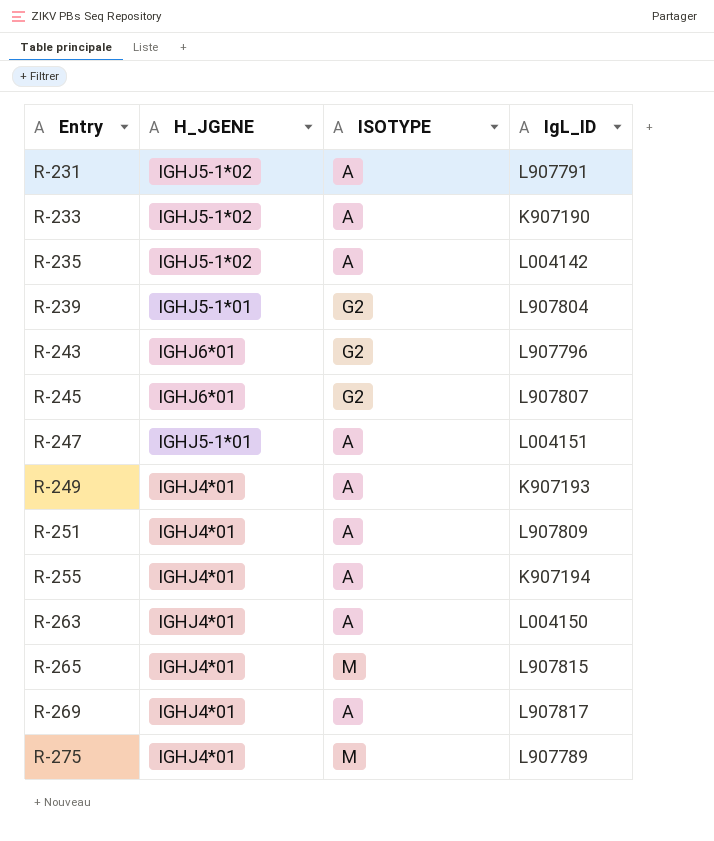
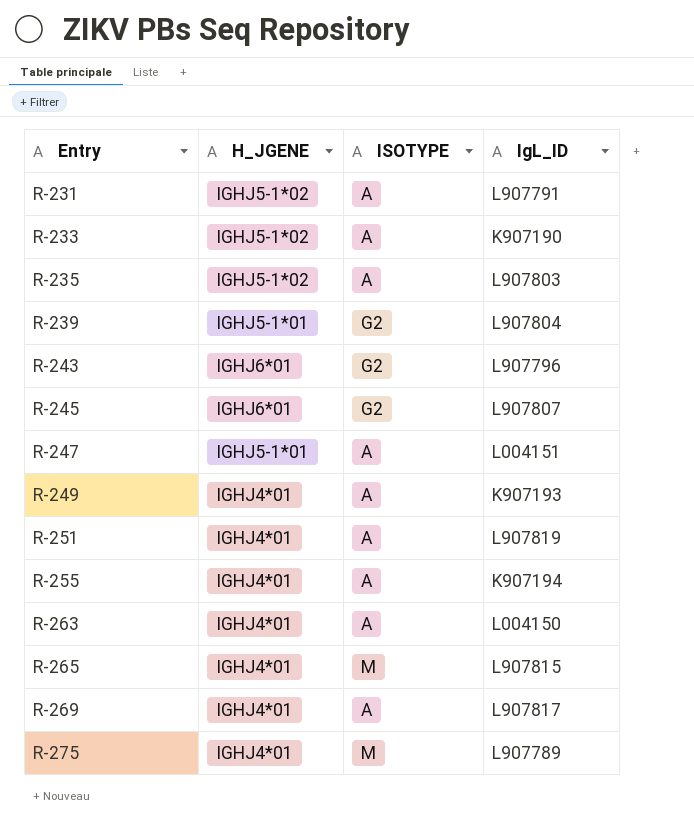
R-235 | IgL_ID: L004142 -> L907803
R-251 | IgL_ID: L907809 -> L907819

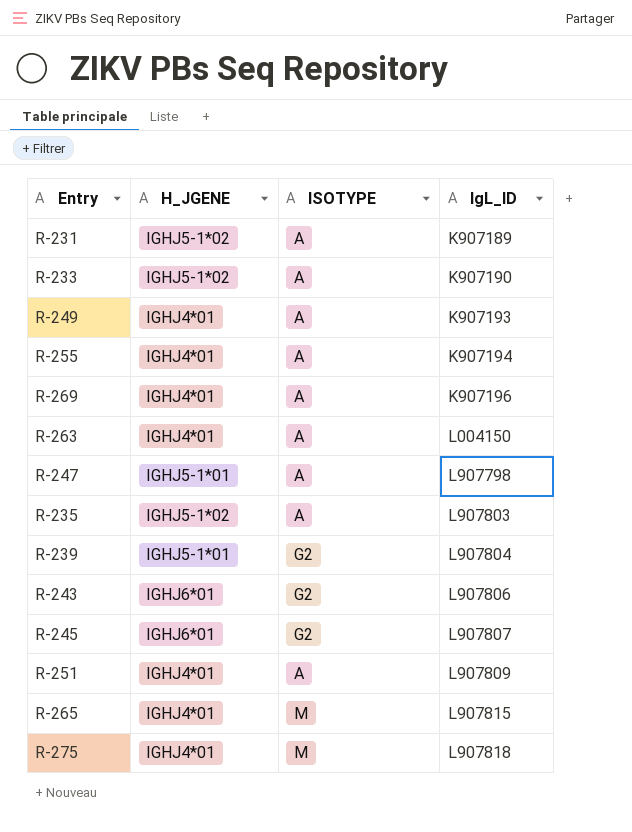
row order: Entry ascending -> IgL_ID ascending
R-231 | IgL_ID: L907791 -> K907189
R-269 | IgL_ID: L907817 -> K907196
R-247 | IgL_ID: L004151 -> L907798
R-243 | IgL_ID: L907796 -> L907806
R-251 | IgL_ID: L907819 -> L907809
R-275 | IgL_ID: L907789 -> L907818

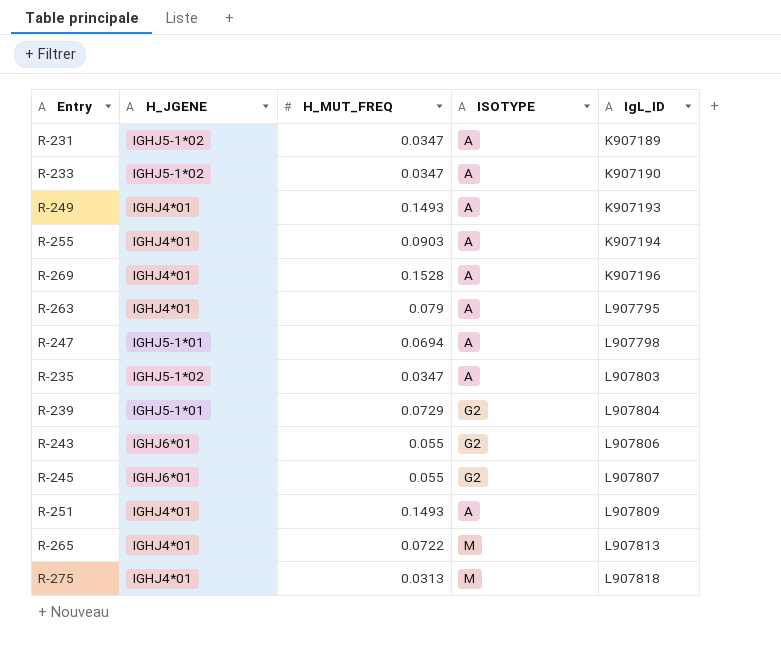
column H_MUT_FREQ | position: none -> 3
R-263 | IgL_ID: L004150 -> L907795
R-265 | IgL_ID: L907815 -> L907813

